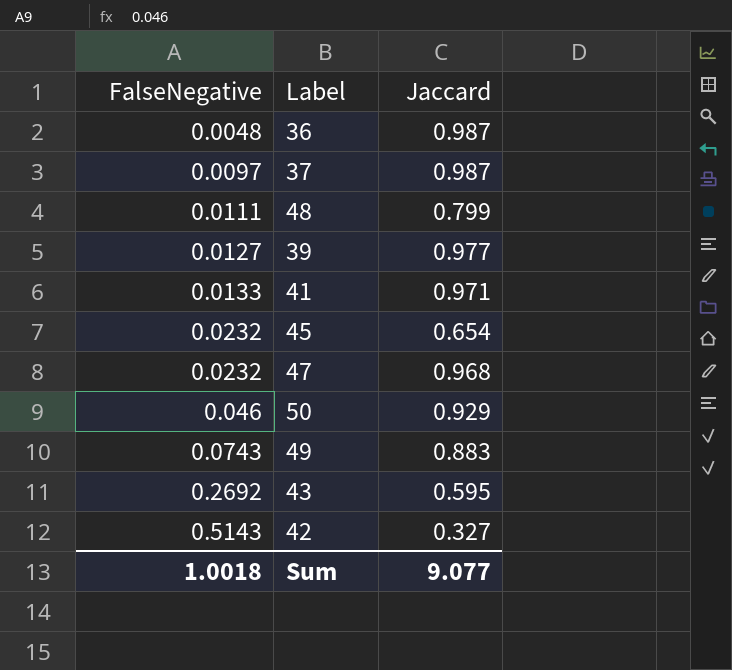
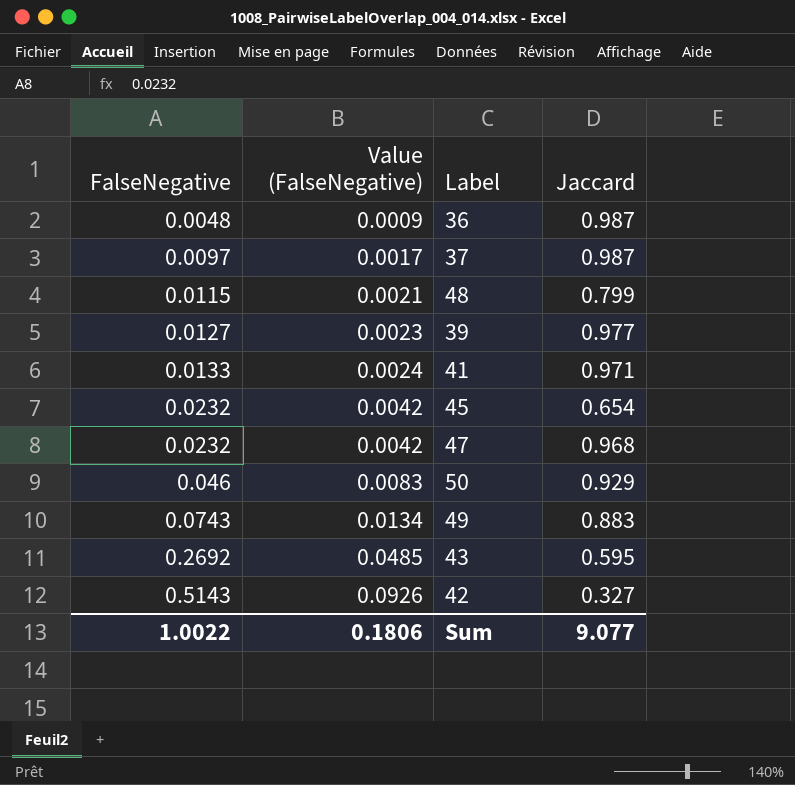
column Value (FalseNegative) | formula: none -> [FalseNegative] * 0.18
48 | FalseNegative: 0.0111 -> 0.0115
Sum | FalseNegative: 1.0018 -> 1.0022

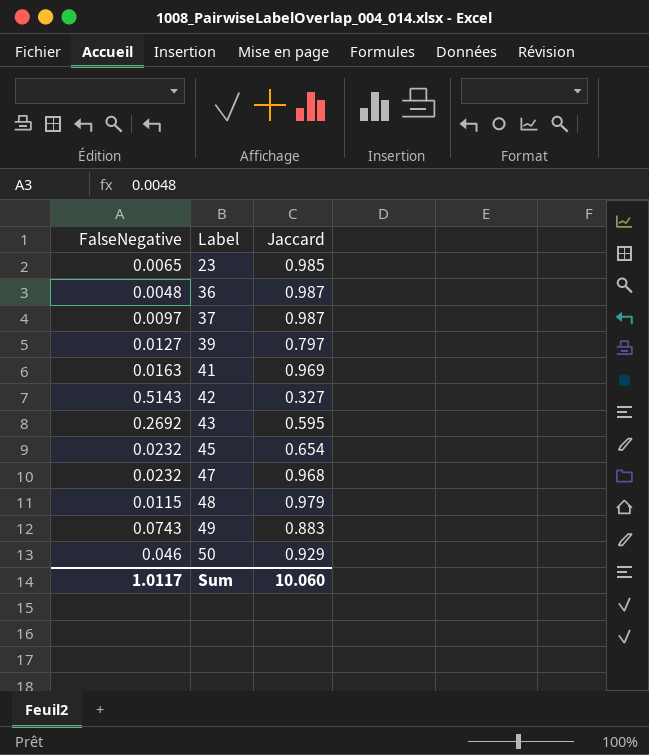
row order: FalseNegative ascending -> Label ascending
column Value (FalseNegative) | formula: [FalseNegative] * 0.18 -> none
row 23: none -> 0.0065 | 0.985
39 | Jaccard: 0.977 -> 0.797
41 | FalseNegative: 0.0133 -> 0.0163
41 | Jaccard: 0.971 -> 0.969
48 | Jaccard: 0.799 -> 0.979
Sum | FalseNegative: 1.0022 -> 1.0117
Sum | Jaccard: 9.077 -> 10.060

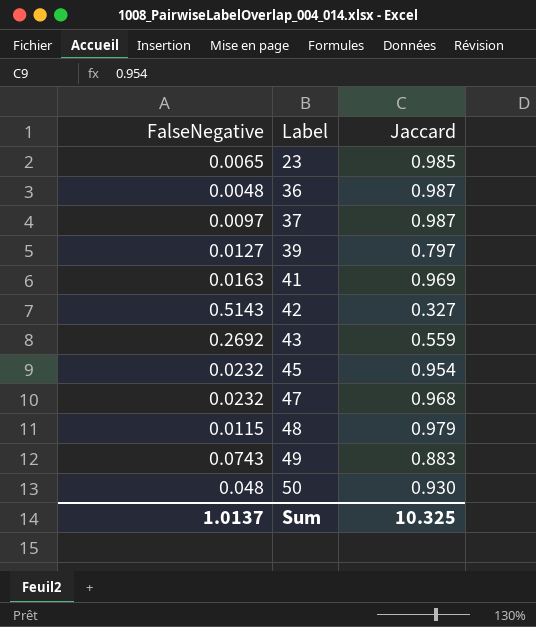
43 | Jaccard: 0.595 -> 0.559
45 | Jaccard: 0.654 -> 0.954
50 | FalseNegative: 0.046 -> 0.048
50 | Jaccard: 0.929 -> 0.930
Sum | FalseNegative: 1.0117 -> 1.0137
Sum | Jaccard: 10.060 -> 10.325

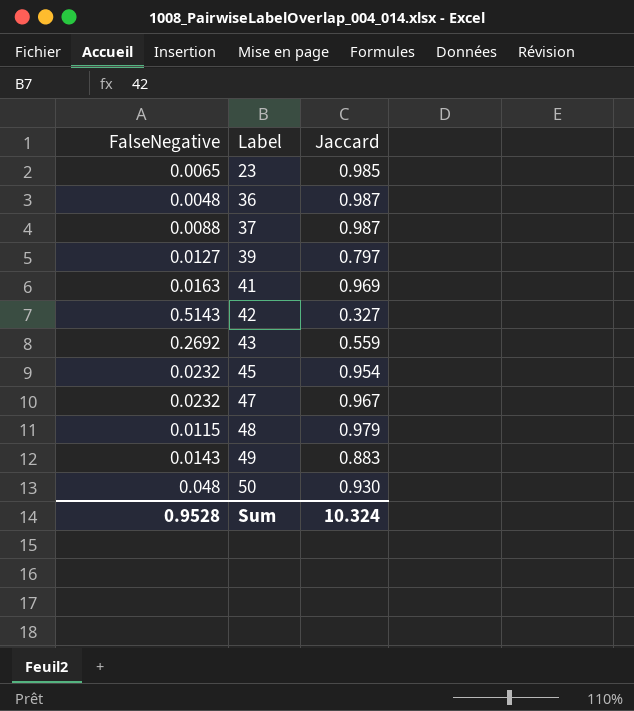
37 | FalseNegative: 0.0097 -> 0.0088
47 | Jaccard: 0.968 -> 0.967
49 | FalseNegative: 0.0743 -> 0.0143
Sum | FalseNegative: 1.0137 -> 0.9528
Sum | Jaccard: 10.325 -> 10.324

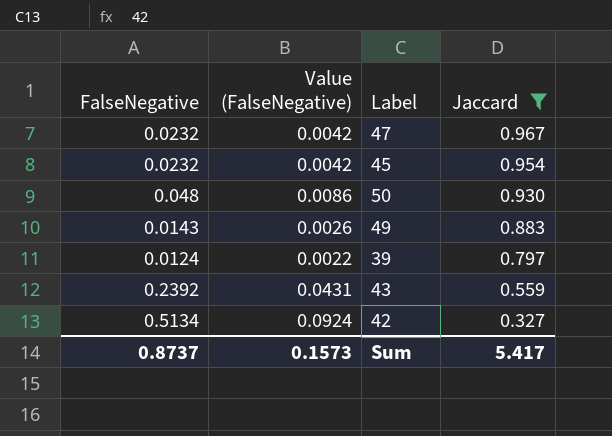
filter: none -> Jaccard <= 0.967
row order: Label ascending -> Jaccard descending
column Value (FalseNegative) | formula: none -> [FalseNegative] * 0.18
39 | FalseNegative: 0.0127 -> 0.0124
43 | FalseNegative: 0.2692 -> 0.2392
42 | FalseNegative: 0.5143 -> 0.5134
Sum | FalseNegative: 0.9528 -> 0.8737
Sum | Jaccard: 10.324 -> 5.417

